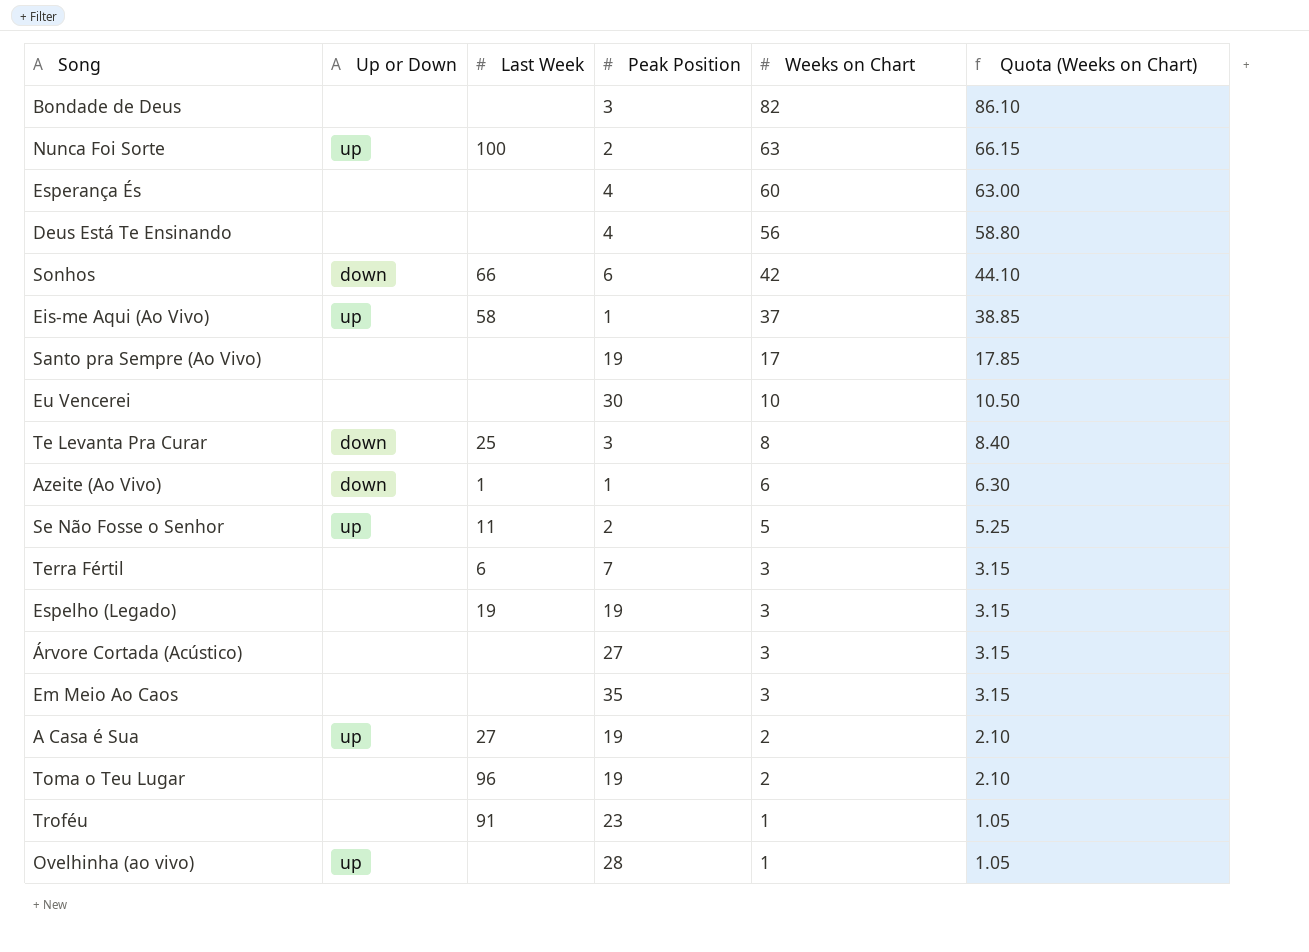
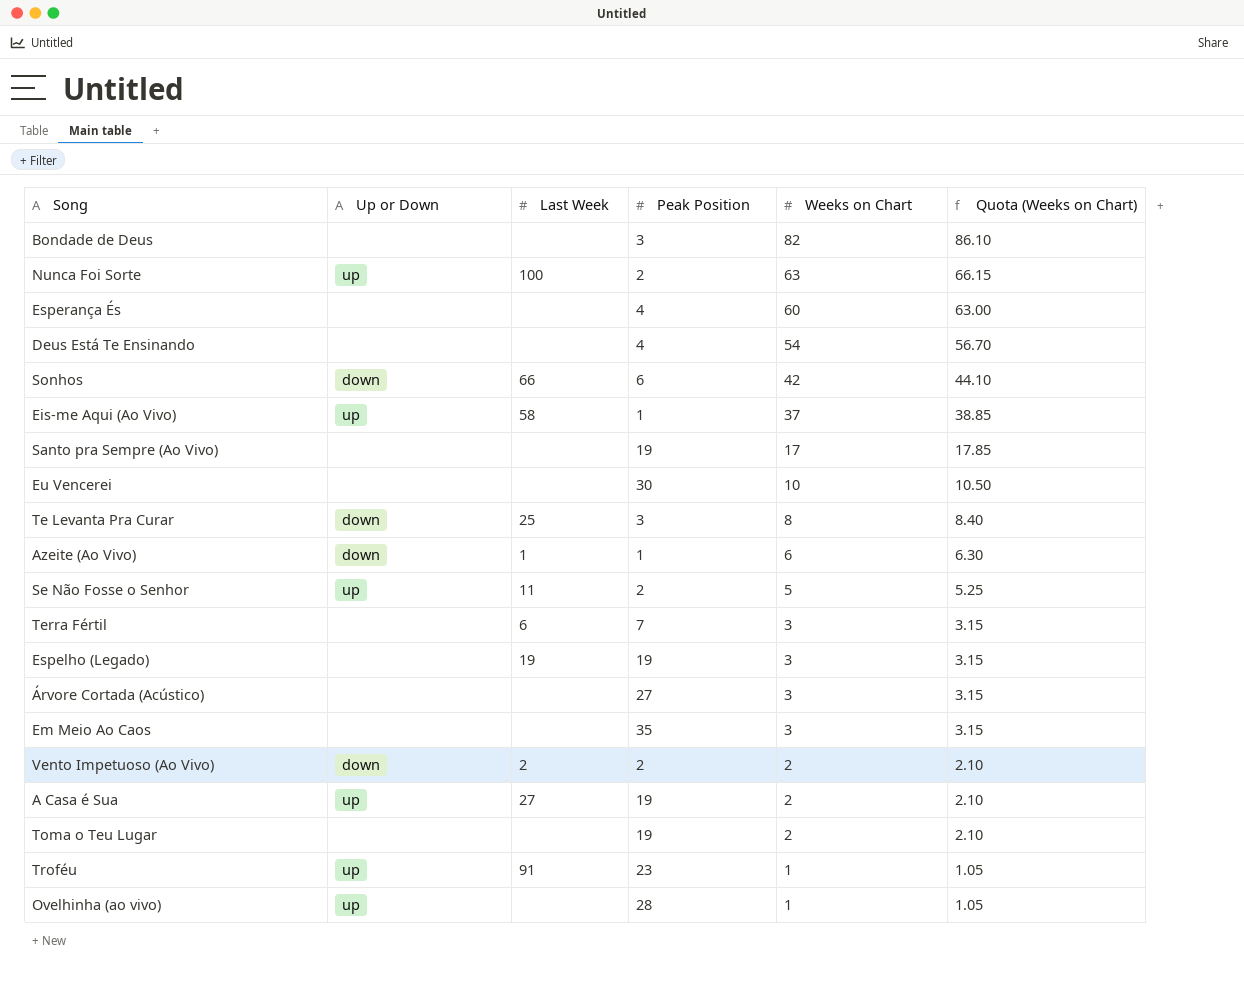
Deus Está Te Ensinando | Weeks on Chart: 56 -> 54
Deus Está Te Ensinando | Quota (Weeks on Chart): 58.80 -> 56.70
row Vento Impetuoso (Ao Vivo): none -> down | 2 | 2 | 2 | 2.10
Toma o Teu Lugar | Last Week: 96 -> none
Troféu | Up or Down: none -> up

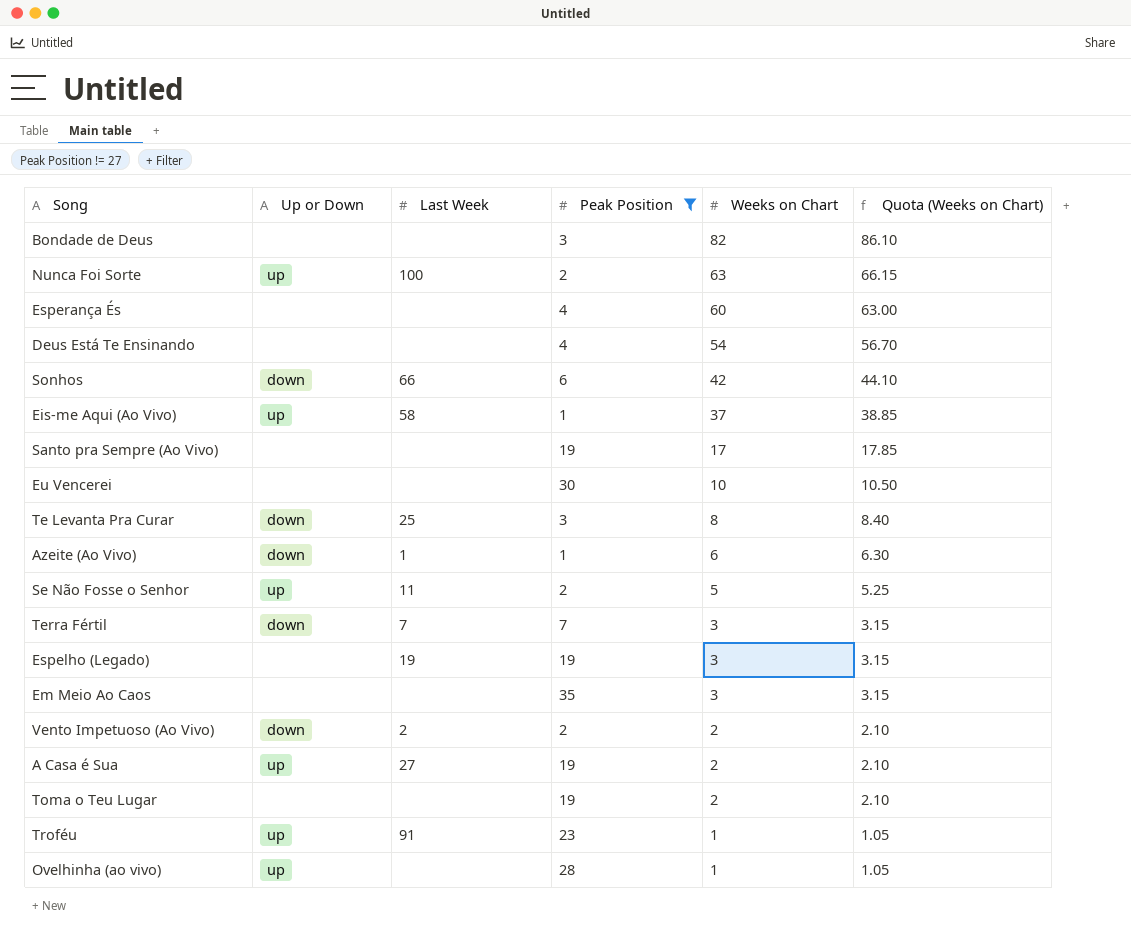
filter: none -> Peak Position != 27
Terra Fértil | Up or Down: none -> down
Terra Fértil | Last Week: 6 -> 7

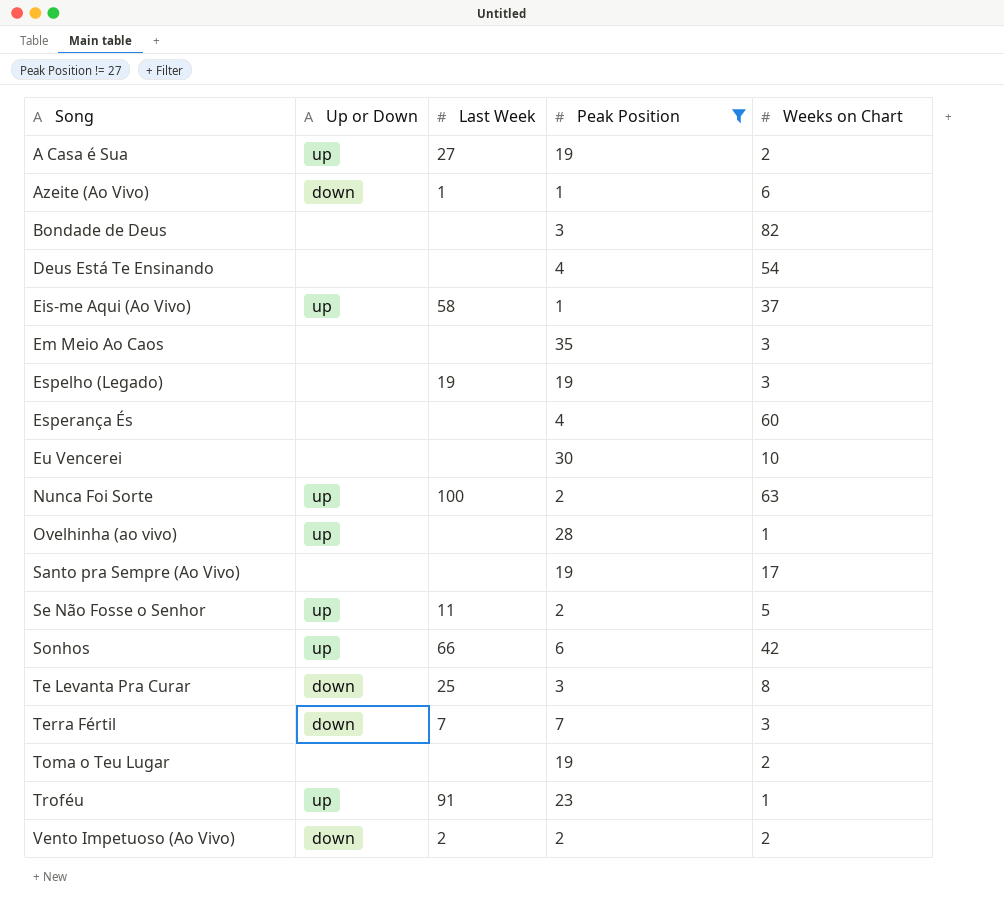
row order: Weeks on Chart descending -> Song ascending
column Quota (Weeks on Chart) | formula: [Weeks on Chart] * 1.05 -> none
Sonhos | Up or Down: down -> up

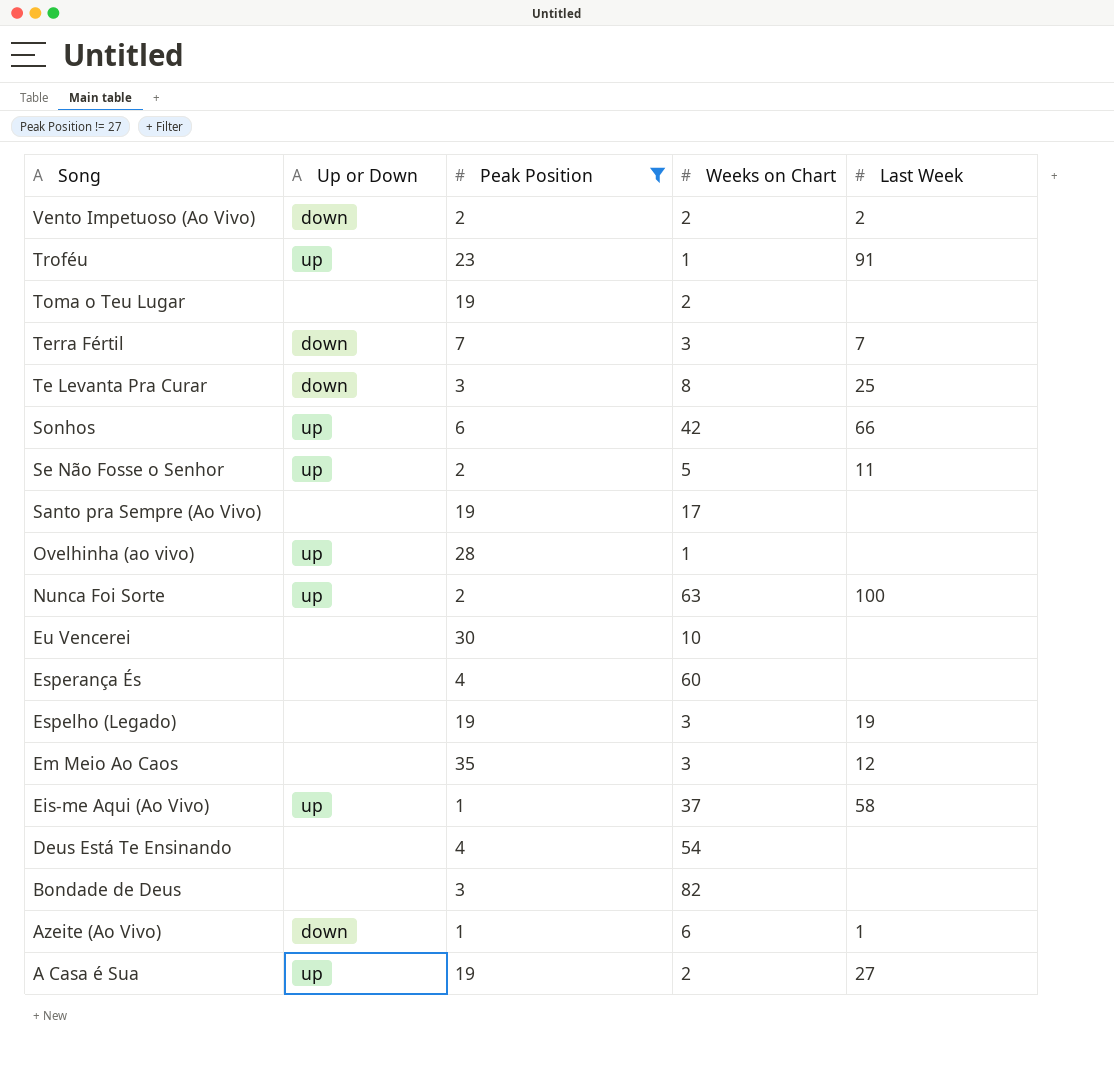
row order: Song ascending -> Song descending
column Last Week | position: 3 -> 5
Em Meio Ao Caos | Last Week: none -> 12

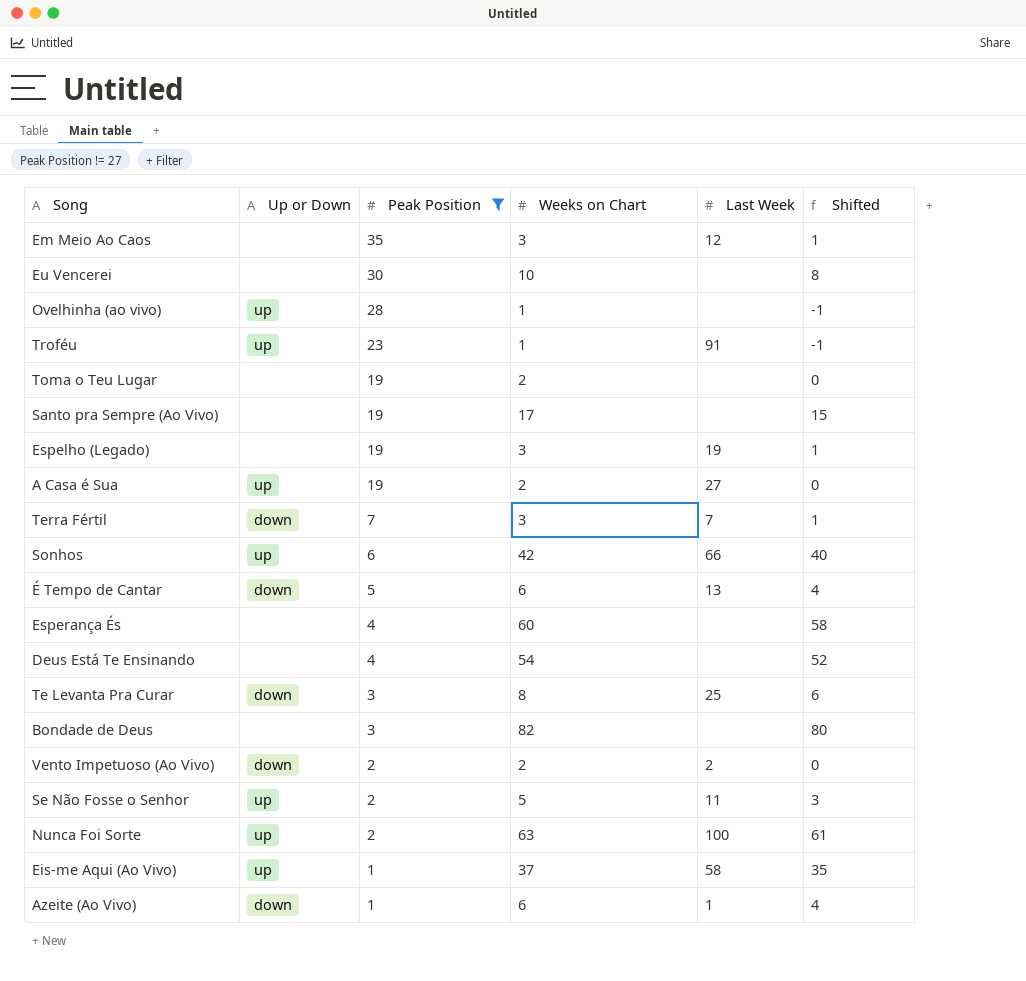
row order: Song descending -> Peak Position descending
column Shifted | formula: none -> [Weeks on Chart] - 2
row É Tempo de Cantar: none -> down | 5 | 6 | 13 | 4

